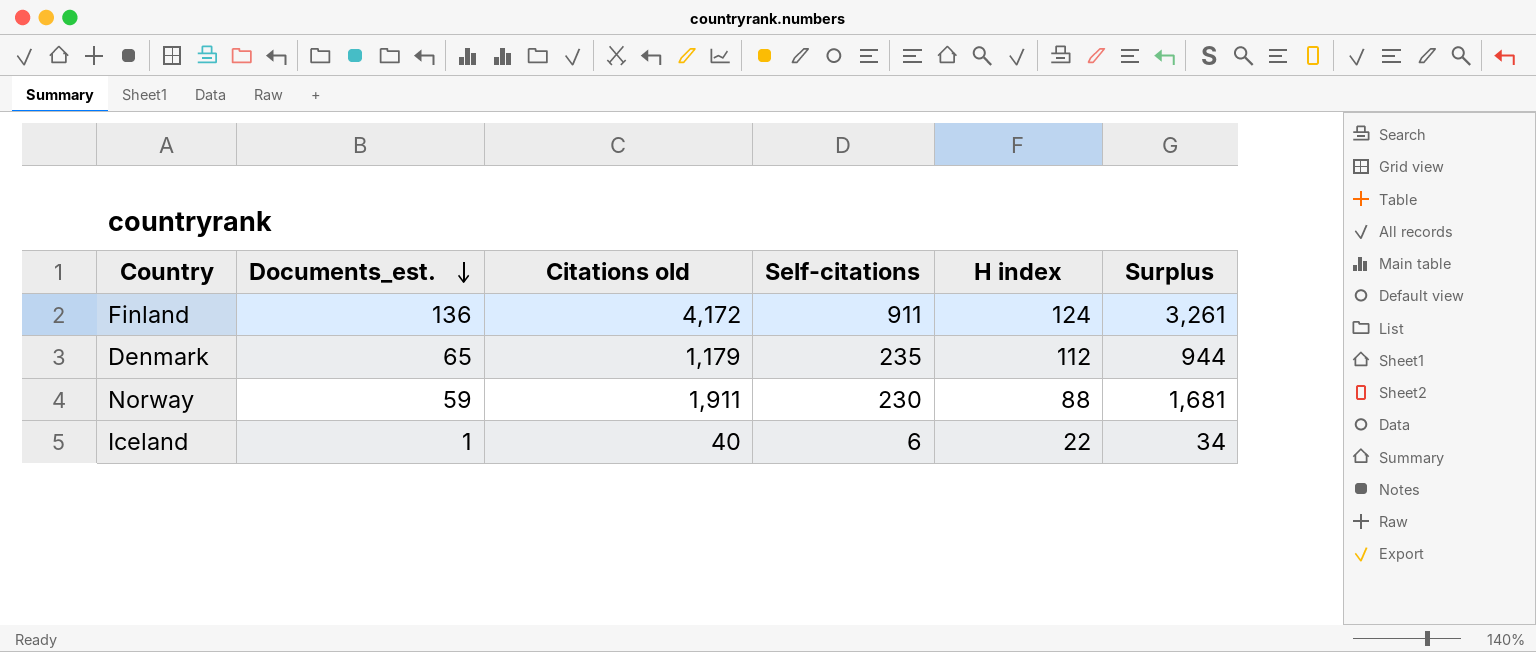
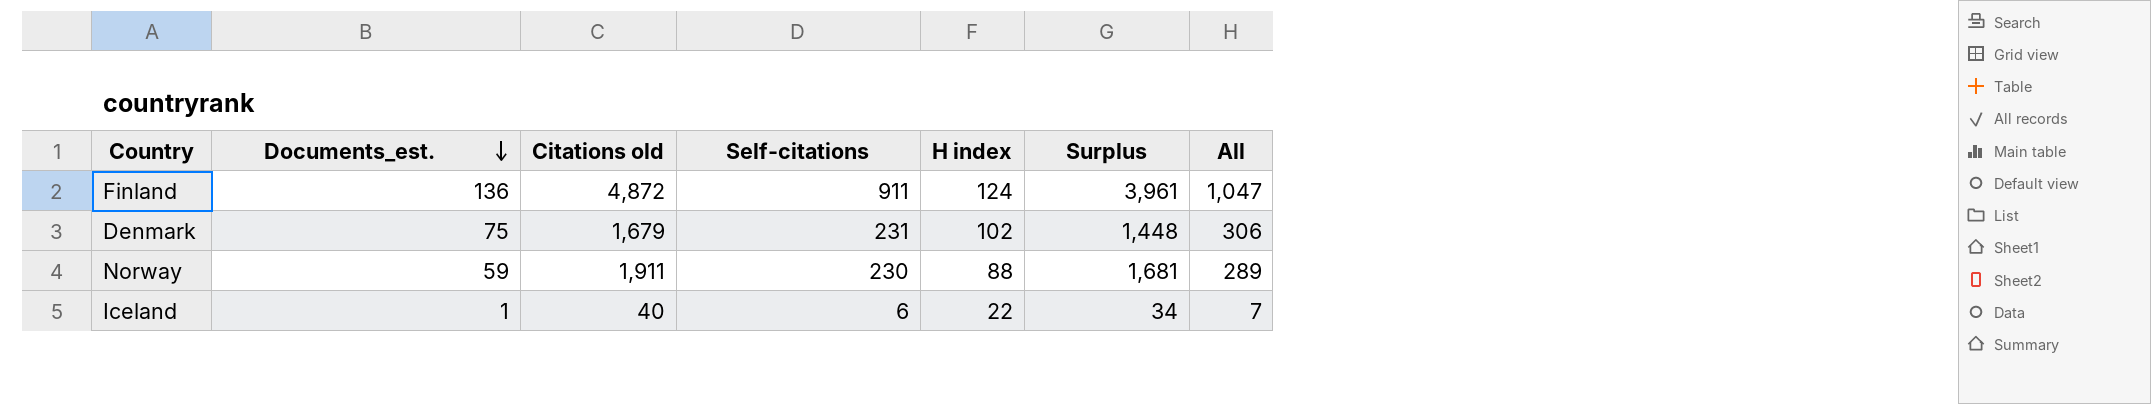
column All | formula: none -> [Documents_est.] + [Self-citations]
Finland | Citations old: 4,172 -> 4,872
Finland | Surplus: 3,261 -> 3,961
Denmark | Documents_est.: 65 -> 75
Denmark | Citations old: 1,179 -> 1,679
Denmark | Self-citations: 235 -> 231
Denmark | H index: 112 -> 102
Denmark | Surplus: 944 -> 1,448

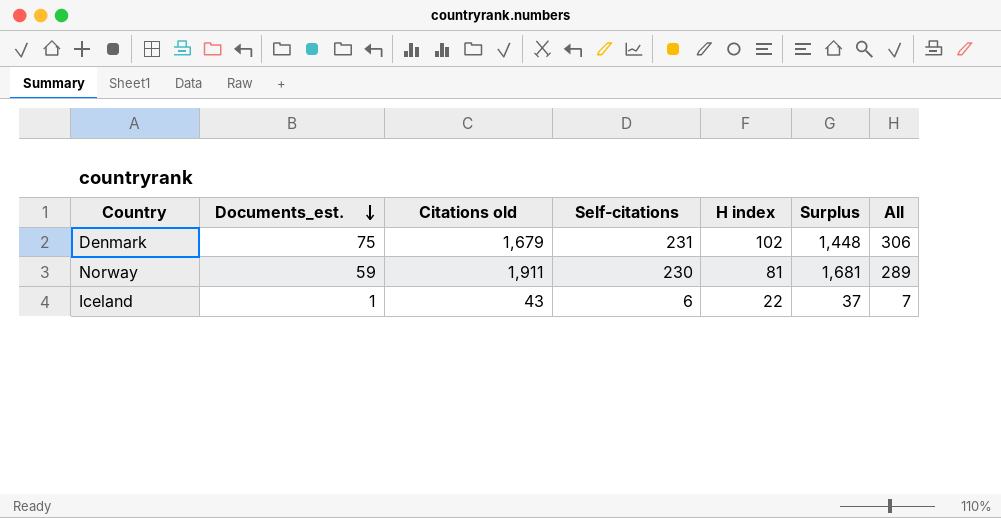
row Finland: 136 | 4,872 | 911 | 124 | 3,961 | 1,047 -> none
Norway | H index: 88 -> 81
Iceland | Citations old: 40 -> 43
Iceland | Surplus: 34 -> 37

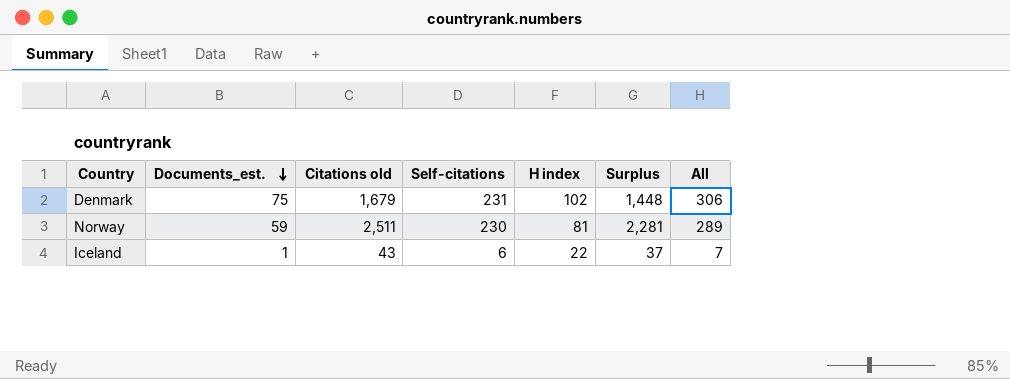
Norway | Citations old: 1,911 -> 2,511
Norway | Surplus: 1,681 -> 2,281

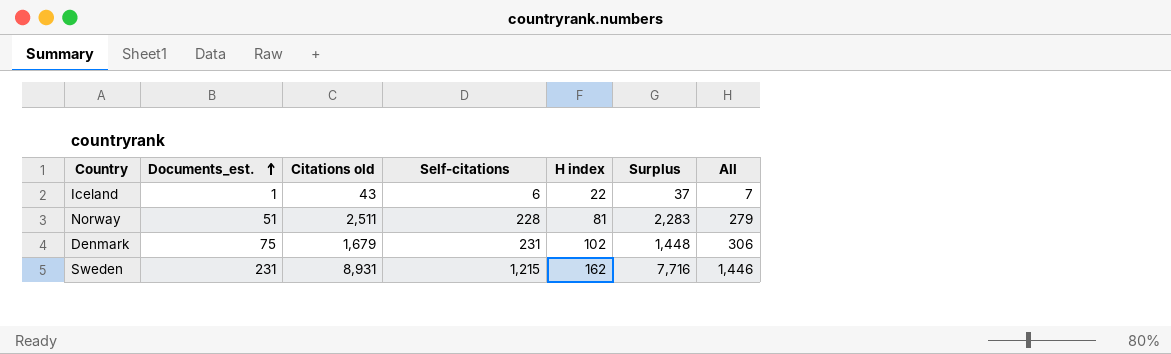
row order: Documents_est. descending -> Documents_est. ascending
Norway | Documents_est.: 59 -> 51
Norway | Self-citations: 230 -> 228
Norway | Surplus: 2,281 -> 2,283
Norway | All: 289 -> 279
row Sweden: none -> 231 | 8,931 | 1,215 | 162 | 7,716 | 1,446

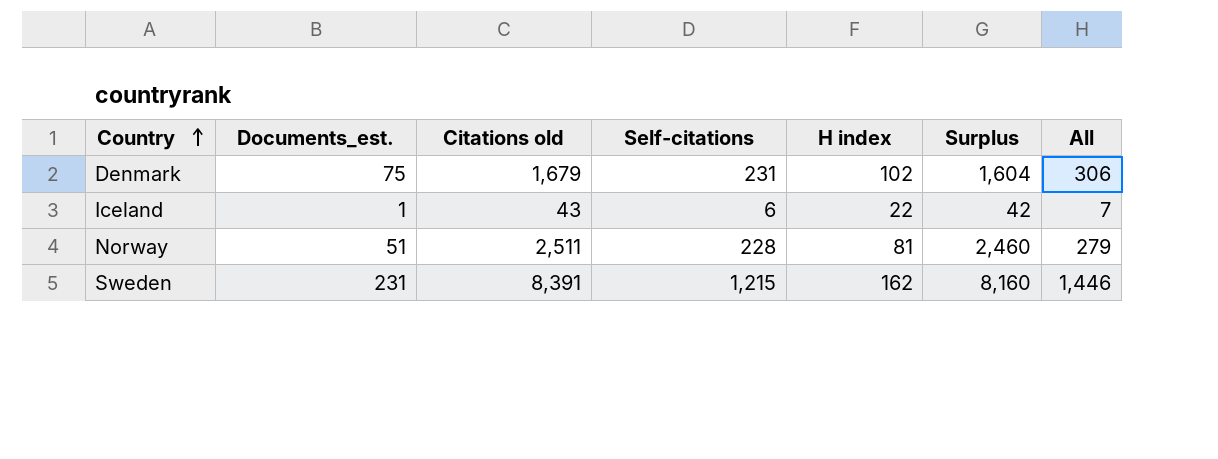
row order: Documents_est. ascending -> Country ascending
column Surplus | formula: [Citations old] - [Self-citations] -> [Citations old] - [Documents_est.]
Sweden | Citations old: 8,931 -> 8,391

